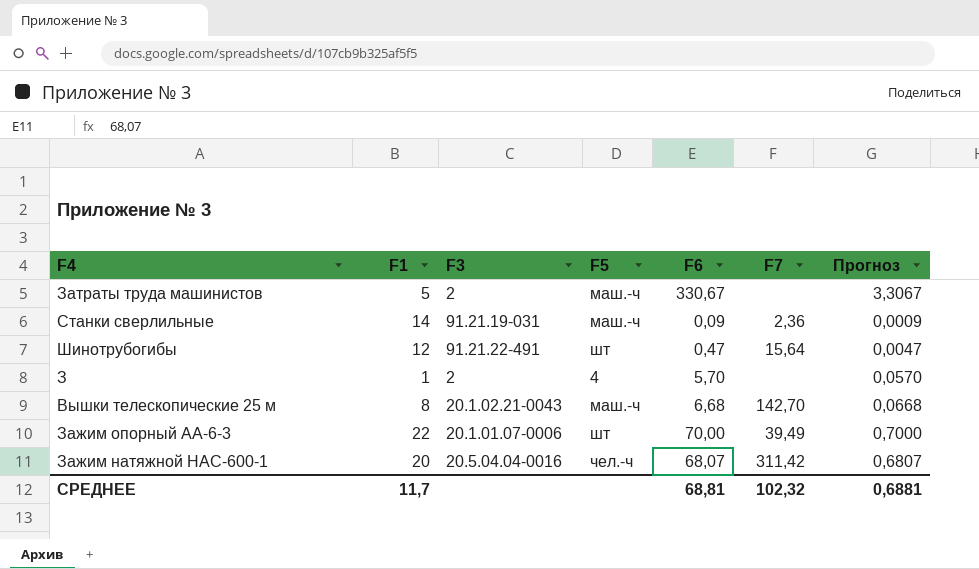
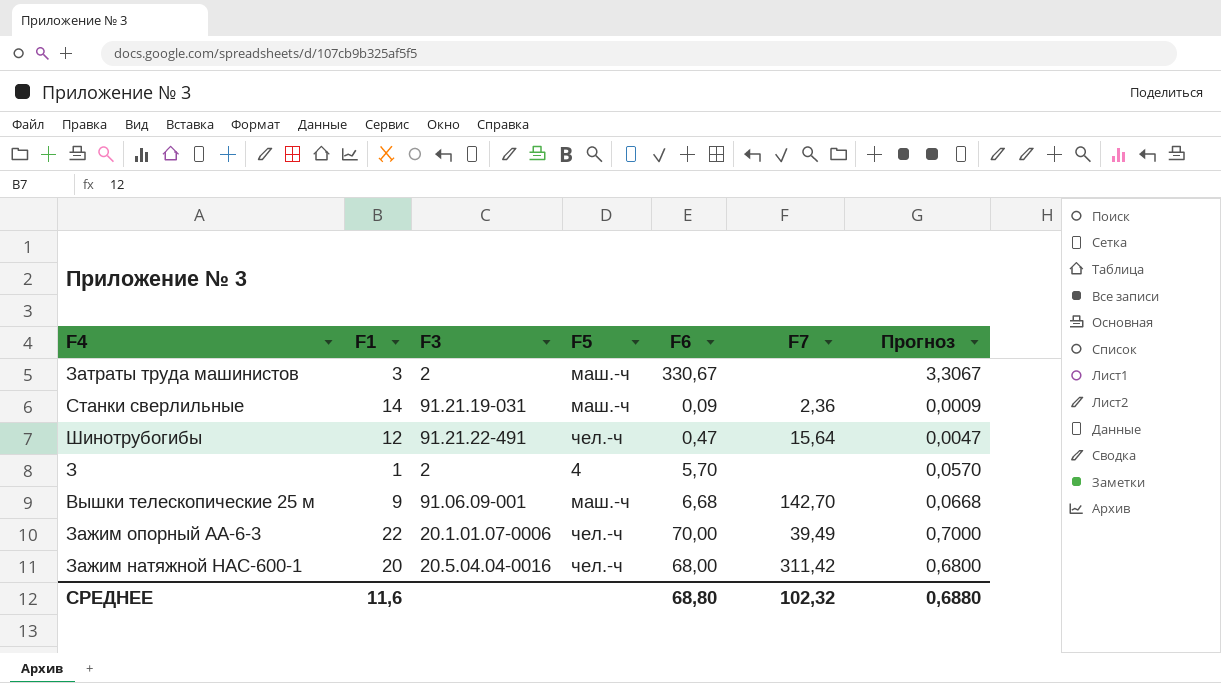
Затраты труда машинистов | F1: 5 -> 3
Шинотрубогибы | F5: шт -> чел.-ч
Вышки телескопические 25 м | F1: 8 -> 9
Вышки телескопические 25 м | F3: 20.1.02.21-0043 -> 91.06.09-001
Зажим опорный АА-6-3 | F5: шт -> чел.-ч
Зажим натяжной НАС-600-1 | F6: 68,07 -> 68,00
Зажим натяжной НАС-600-1 | Прогноз: 0,6807 -> 0,6800
СРЕДНЕЕ | F1: 11,7 -> 11,6
СРЕДНЕЕ | F6: 68,81 -> 68,80
СРЕДНЕЕ | Прогноз: 0,6881 -> 0,6880

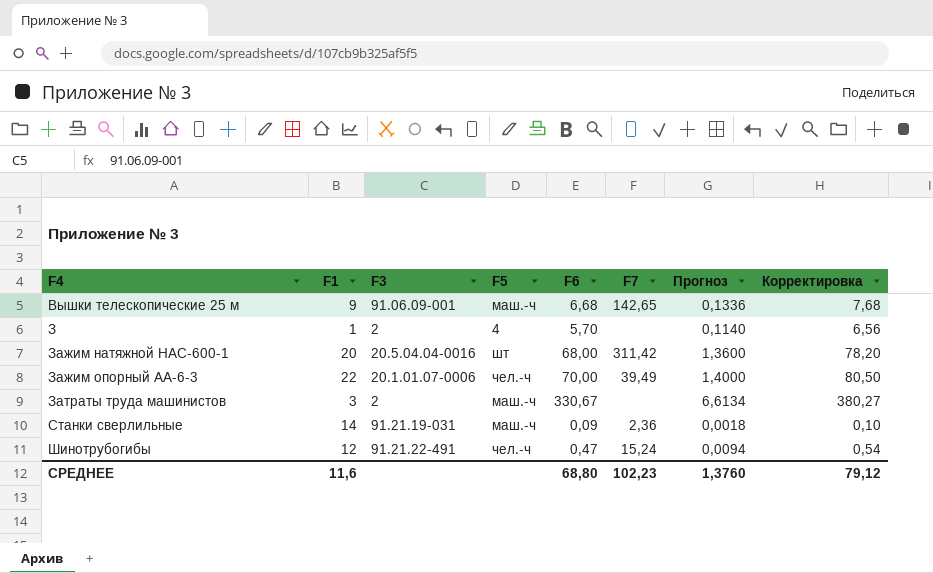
row order: none -> F4 ascending
column Прогноз | formula: [F6] * 0,01 -> [F6] * 0,02
column Корректировка | formula: none -> [F6] * 1,15
Вышки телескопические 25 м | F7: 142,70 -> 142,65
Зажим натяжной НАС-600-1 | F5: чел.-ч -> шт
Шинотрубогибы | F7: 15,64 -> 15,24
СРЕДНЕЕ | F7: 102,32 -> 102,23
СРЕДНЕЕ | Прогноз: 0,6880 -> 1,3760

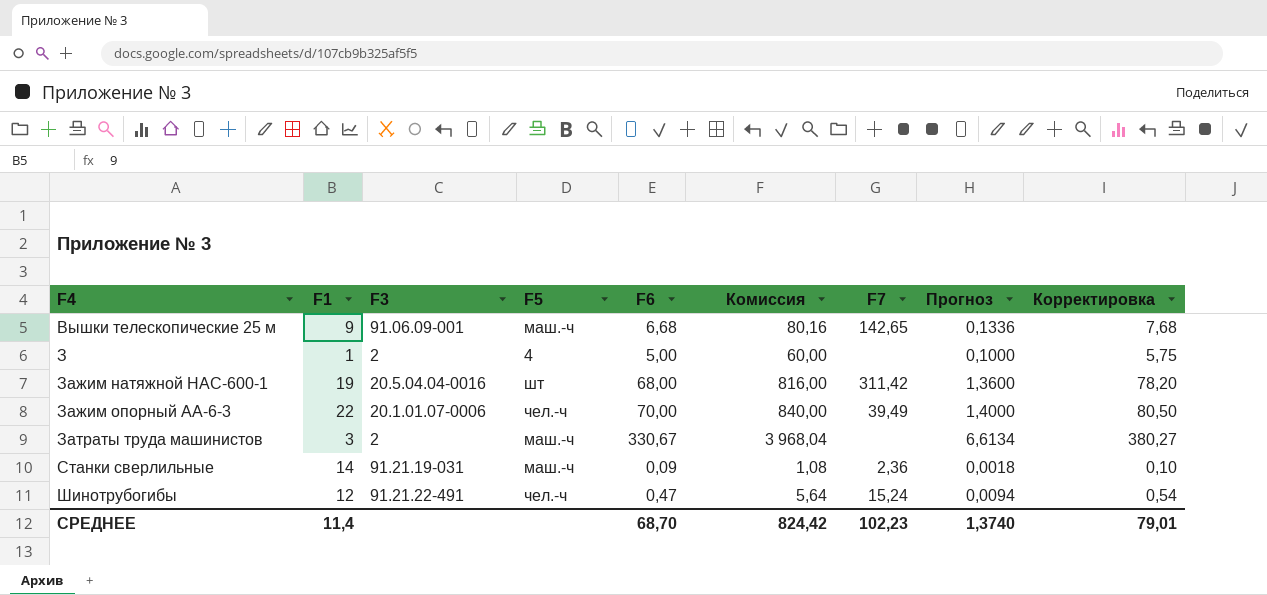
column Комиссия | formula: none -> [F6] * 12
З | F6: 5,70 -> 5,00
З | Прогноз: 0,1140 -> 0,1000
З | Корректировка: 6,56 -> 5,75
Зажим натяжной НАС-600-1 | F1: 20 -> 19
СРЕДНЕЕ | F1: 11,6 -> 11,4
СРЕДНЕЕ | F6: 68,80 -> 68,70
СРЕДНЕЕ | Прогноз: 1,3760 -> 1,3740
СРЕДНЕЕ | Корректировка: 79,12 -> 79,01

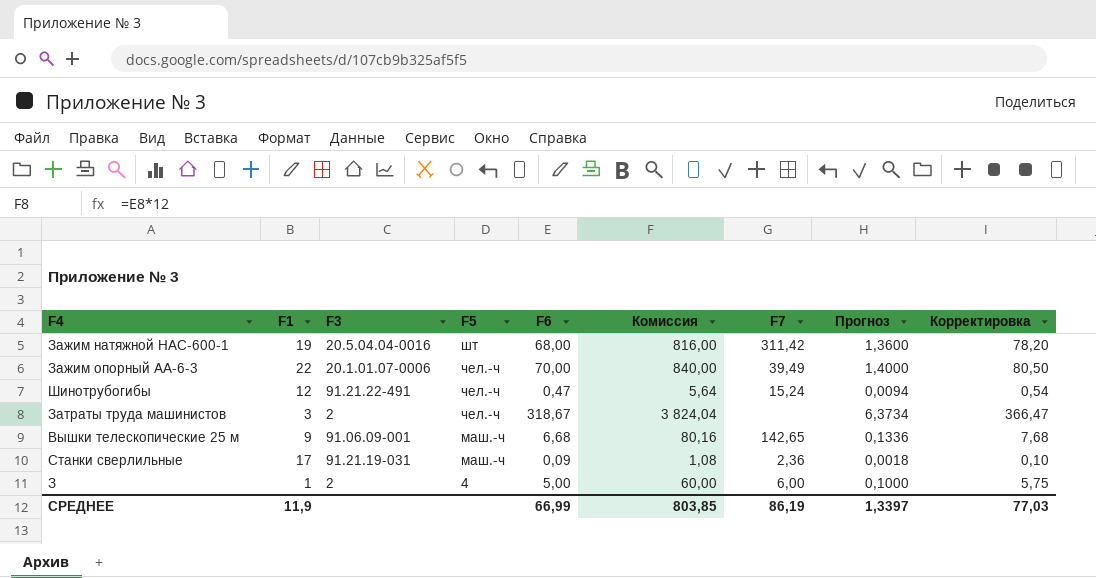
row order: F4 ascending -> F5 descending
Затраты труда машинистов | F5: маш.-ч -> чел.-ч
Затраты труда машинистов | F6: 330,67 -> 318,67
Затраты труда машинистов | Комиссия: 3 968,04 -> 3 824,04
Затраты труда машинистов | Прогноз: 6,6134 -> 6,3734
Затраты труда машинистов | Корректировка: 380,27 -> 366,47
Станки сверлильные | F1: 14 -> 17
З | F7: none -> 6,00
СРЕДНЕЕ | F1: 11,4 -> 11,9
СРЕДНЕЕ | F6: 68,70 -> 66,99
СРЕДНЕЕ | Комиссия: 824,42 -> 803,85
СРЕДНЕЕ | F7: 102,23 -> 86,19
СРЕДНЕЕ | Прогноз: 1,3740 -> 1,3397
СРЕДНЕЕ | Корректировка: 79,01 -> 77,03

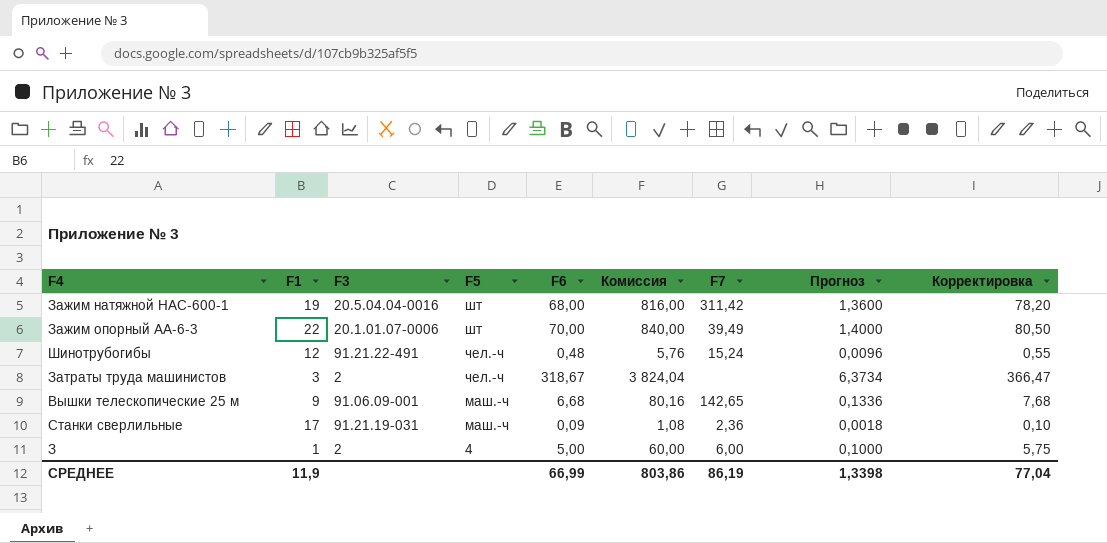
Зажим опорный АА-6-3 | F5: чел.-ч -> шт
Шинотрубогибы | F6: 0,47 -> 0,48
Шинотрубогибы | Комиссия: 5,64 -> 5,76
Шинотрубогибы | Прогноз: 0,0094 -> 0,0096
Шинотрубогибы | Корректировка: 0,54 -> 0,55
СРЕДНЕЕ | Комиссия: 803,85 -> 803,86
СРЕДНЕЕ | Прогноз: 1,3397 -> 1,3398
СРЕДНЕЕ | Корректировка: 77,03 -> 77,04

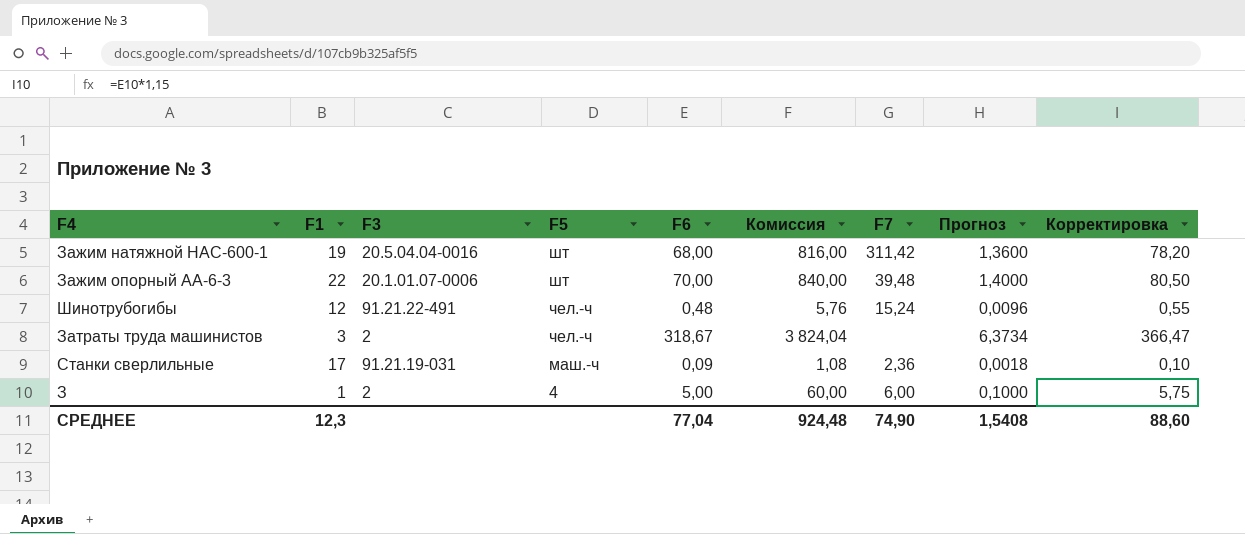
row Вышки телескопические 25 м: 9 | 91.06.09-001 | маш.-ч | 6,68 | 80,16 | 142,65 | 0,1336 | 7,68 -> none
Зажим опорный АА-6-3 | F7: 39,49 -> 39,48
СРЕДНЕЕ | F1: 11,9 -> 12,3
СРЕДНЕЕ | F6: 66,99 -> 77,04
СРЕДНЕЕ | Комиссия: 803,86 -> 924,48
СРЕДНЕЕ | F7: 86,19 -> 74,90
СРЕДНЕЕ | Прогноз: 1,3398 -> 1,5408
СРЕДНЕЕ | Корректировка: 77,04 -> 88,60

